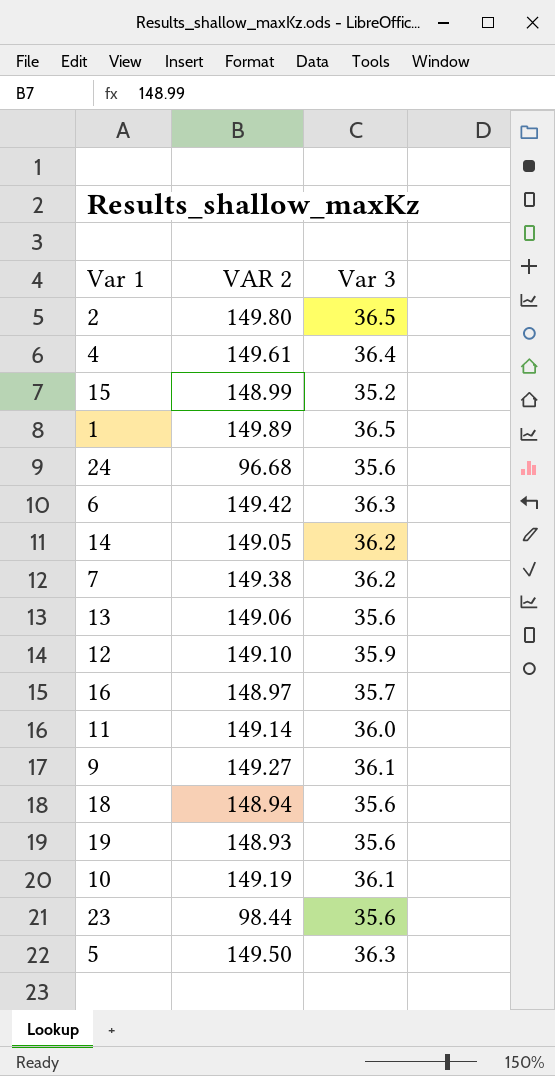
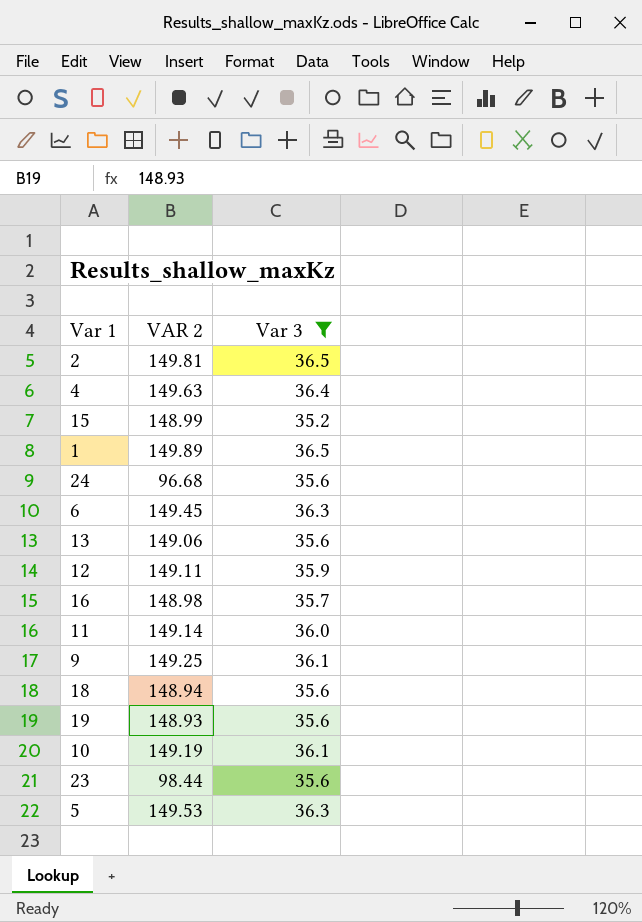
filter: none -> Var 3 != 36.2
2 | VAR 2: 149.80 -> 149.81
4 | VAR 2: 149.61 -> 149.63
6 | VAR 2: 149.42 -> 149.45
12 | VAR 2: 149.10 -> 149.11
16 | VAR 2: 148.97 -> 148.98
9 | VAR 2: 149.27 -> 149.25
5 | VAR 2: 149.50 -> 149.53

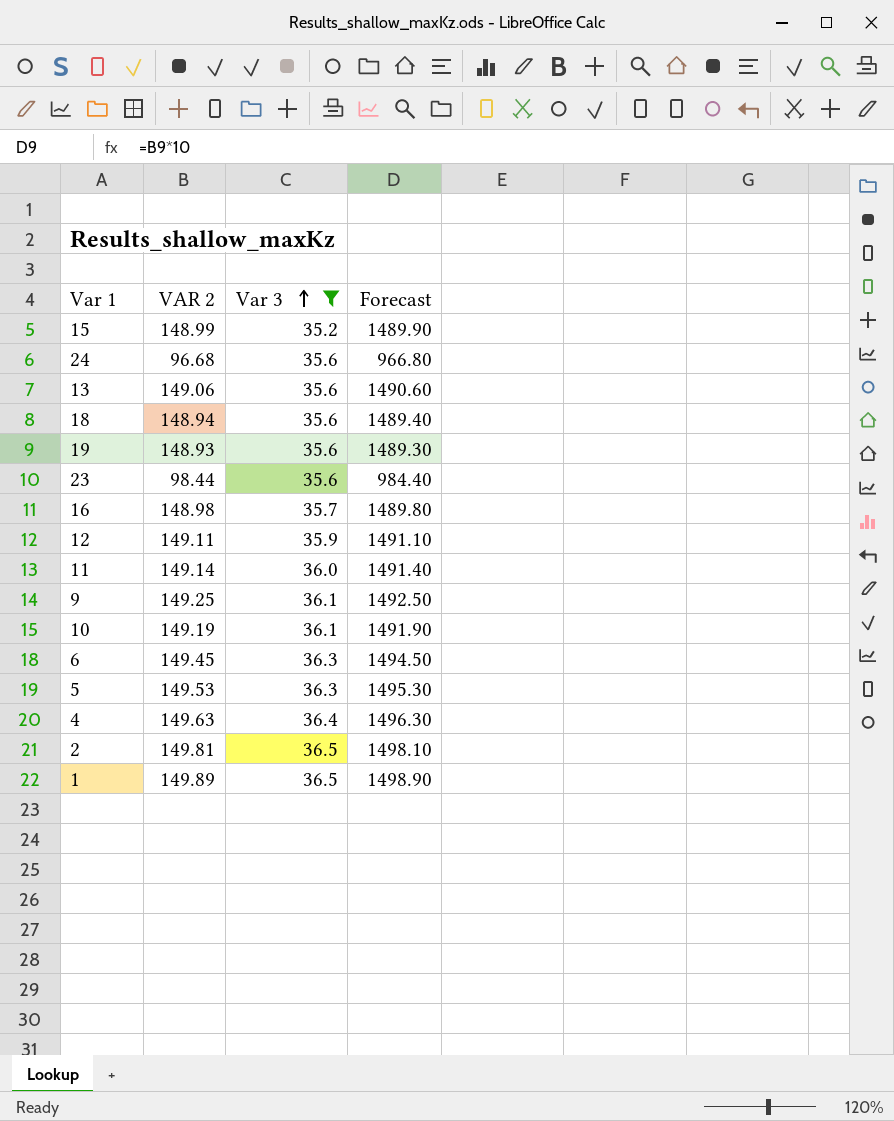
row order: none -> Var 3 ascending
column Forecast | formula: none -> [VAR 2] * 10

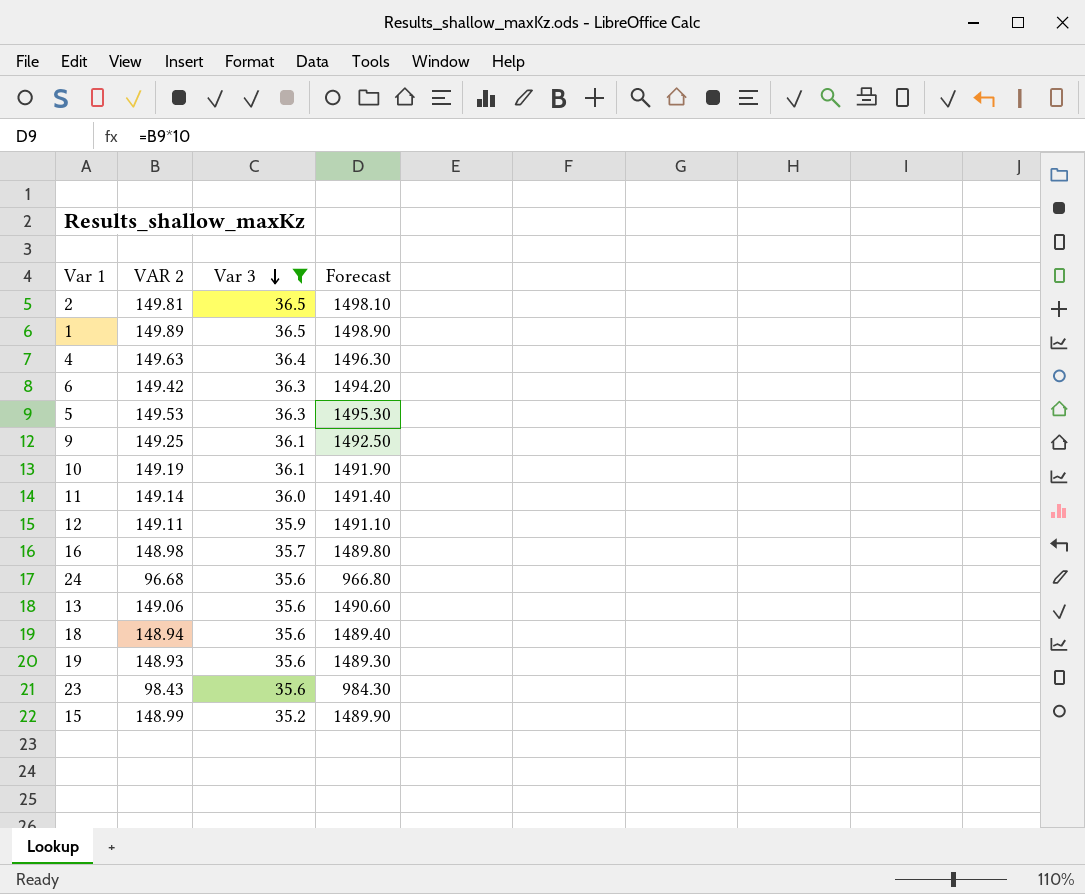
row order: Var 3 ascending -> Var 3 descending
6 | VAR 2: 149.45 -> 149.42
6 | Forecast: 1494.50 -> 1494.20
23 | VAR 2: 98.44 -> 98.43
23 | Forecast: 984.40 -> 984.30

